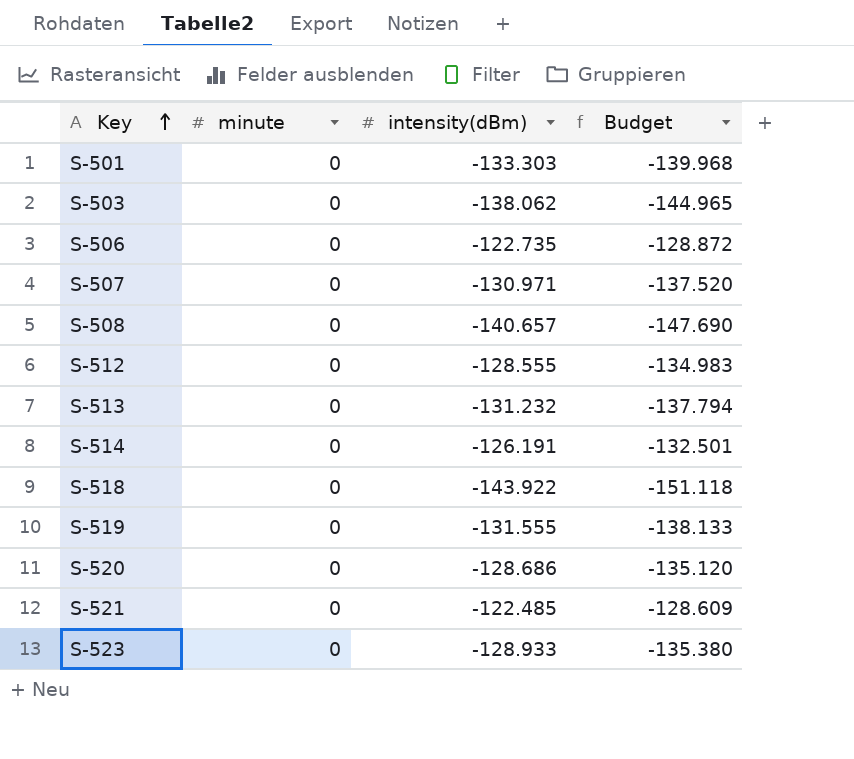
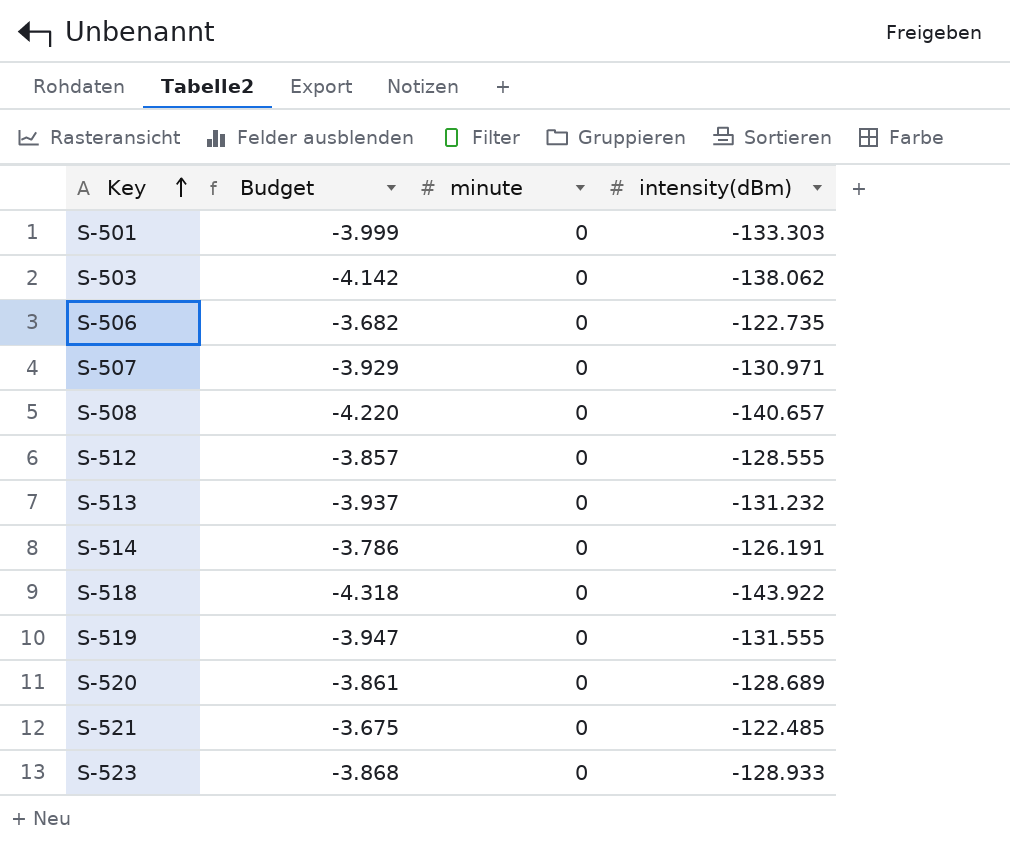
column Budget | formula: [intensity(dBm)] * 1.05 -> [intensity(dBm)] * 0.03
column Budget | position: 4 -> 2
S-520 | intensity(dBm): -128.686 -> -128.689

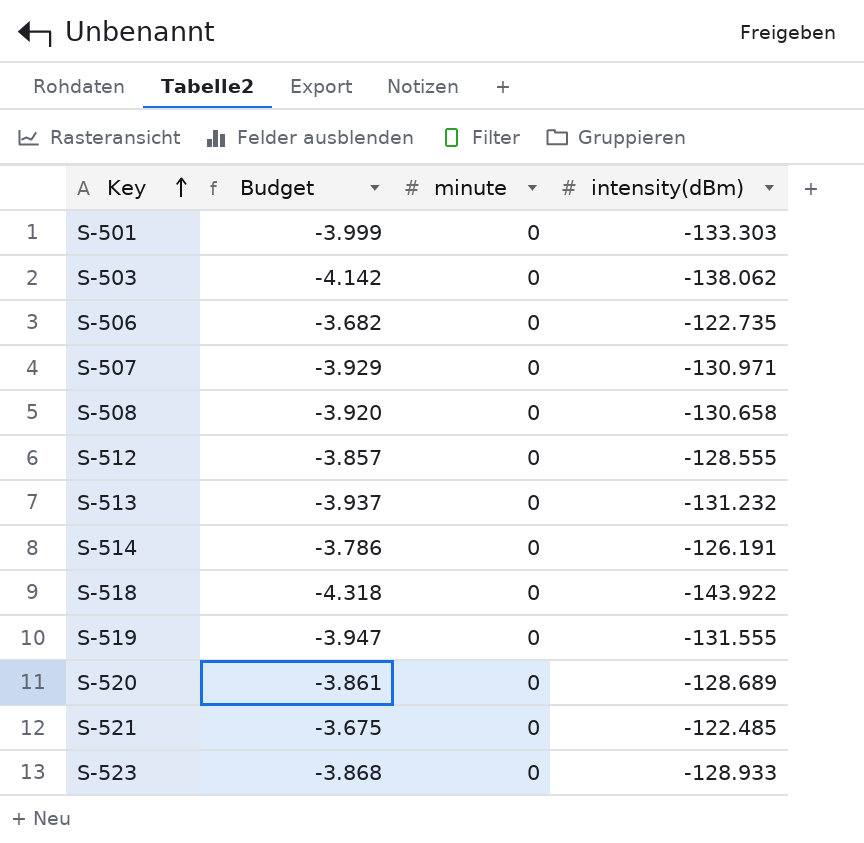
S-508 | Budget: -4.220 -> -3.920
S-508 | intensity(dBm): -140.657 -> -130.658

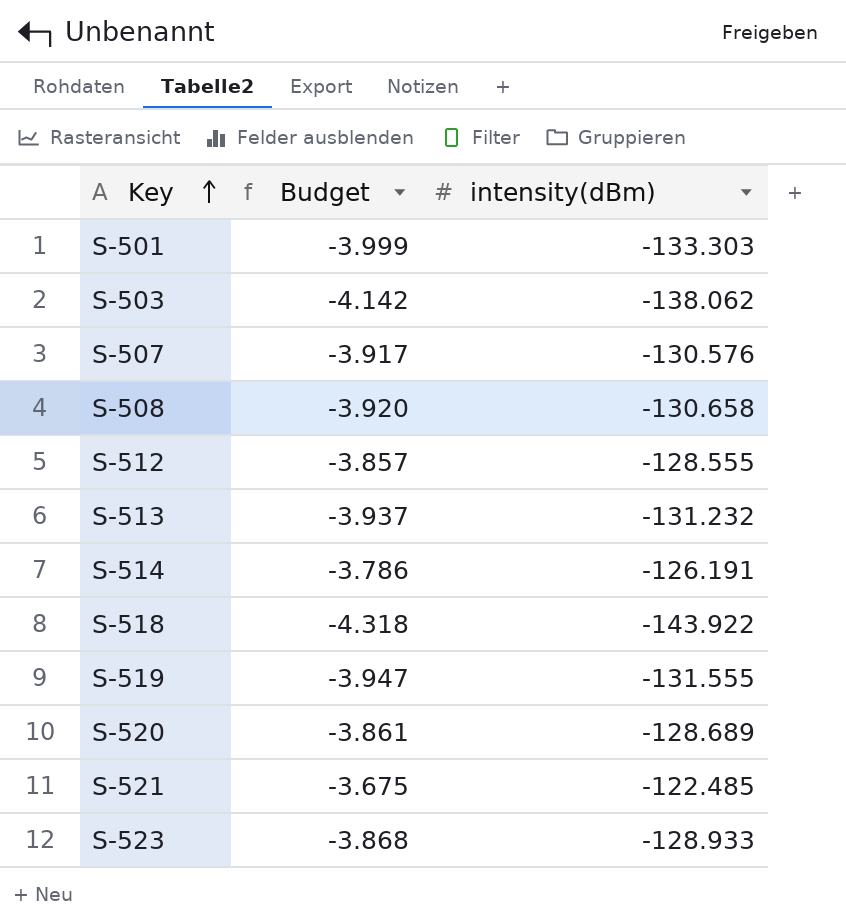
column minute | position: 3 -> none
row S-506: -3.682 | 0 | -122.735 -> none
S-507 | Budget: -3.929 -> -3.917
S-507 | intensity(dBm): -130.971 -> -130.576

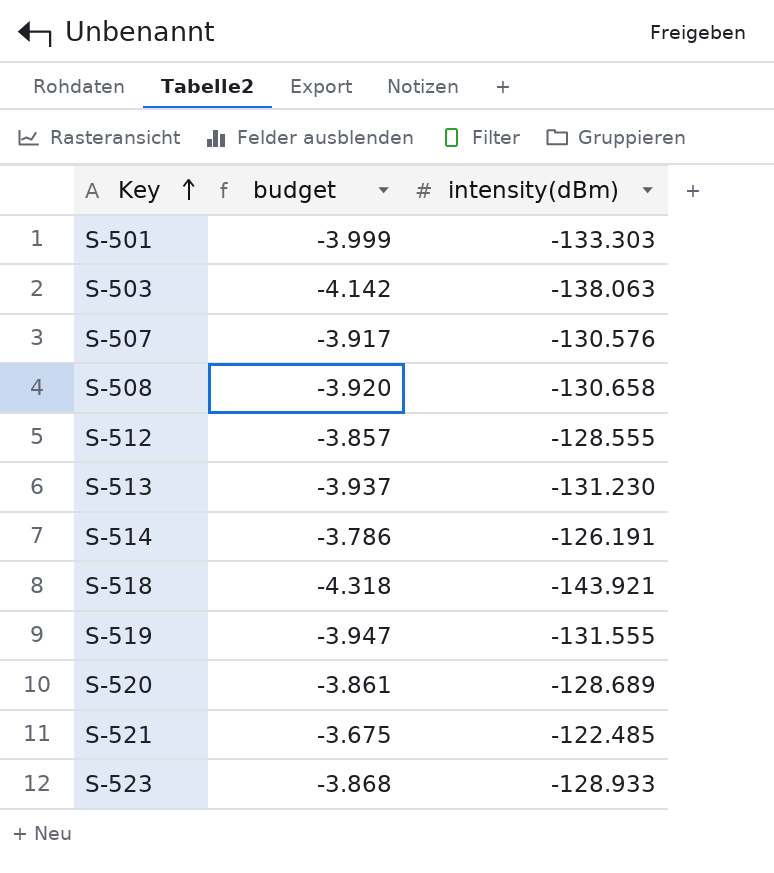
column name: Budget -> budget
S-503 | intensity(dBm): -138.062 -> -138.063
S-513 | intensity(dBm): -131.232 -> -131.230
S-518 | intensity(dBm): -143.922 -> -143.921

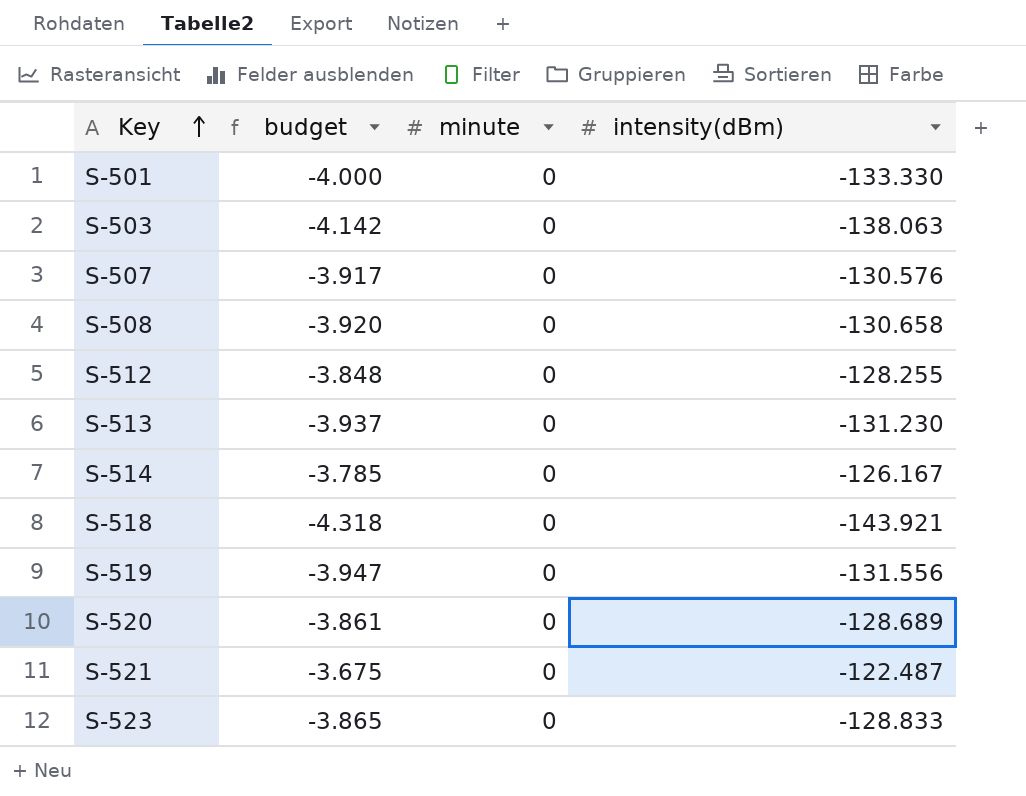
column minute | position: none -> 3
S-501 | budget: -3.999 -> -4.000
S-501 | intensity(dBm): -133.303 -> -133.330
S-512 | budget: -3.857 -> -3.848
S-512 | intensity(dBm): -128.555 -> -128.255
S-514 | budget: -3.786 -> -3.785
S-514 | intensity(dBm): -126.191 -> -126.167
S-519 | intensity(dBm): -131.555 -> -131.556
S-521 | intensity(dBm): -122.485 -> -122.487
S-523 | budget: -3.868 -> -3.865
S-523 | intensity(dBm): -128.933 -> -128.833

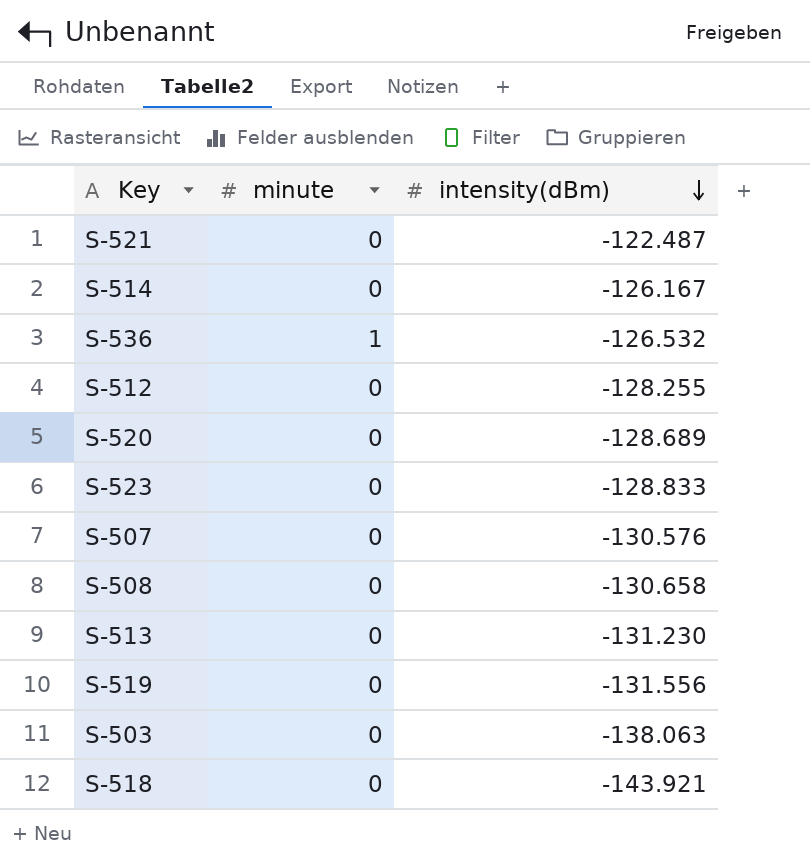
row order: Key ascending -> intensity(dBm) descending
column budget | formula: [intensity(dBm)] * 0.03 -> none
row S-501: -4.000 | 0 | -133.330 -> none
row S-536: none -> 1 | -126.532

